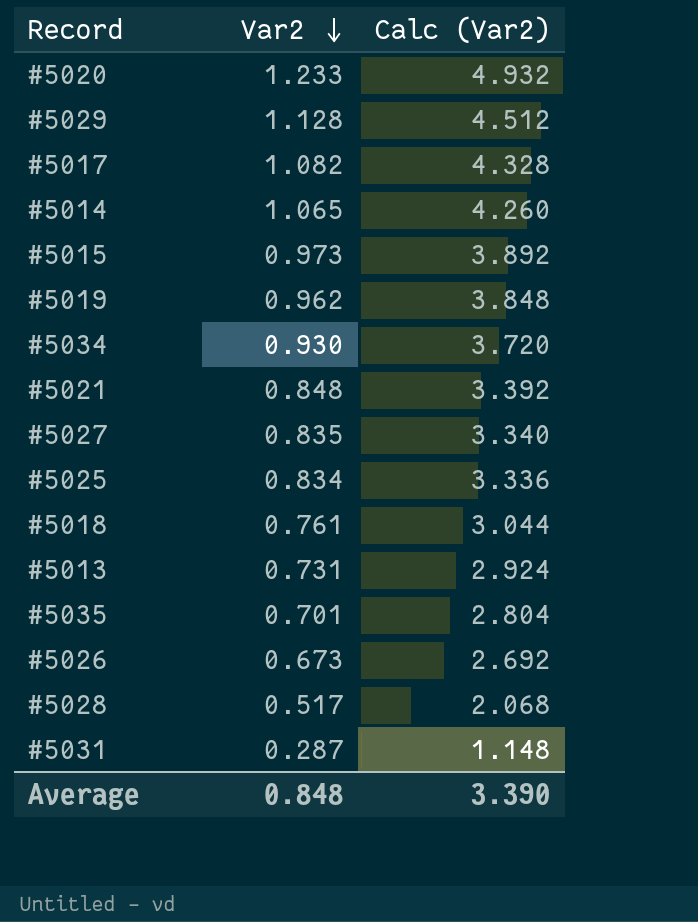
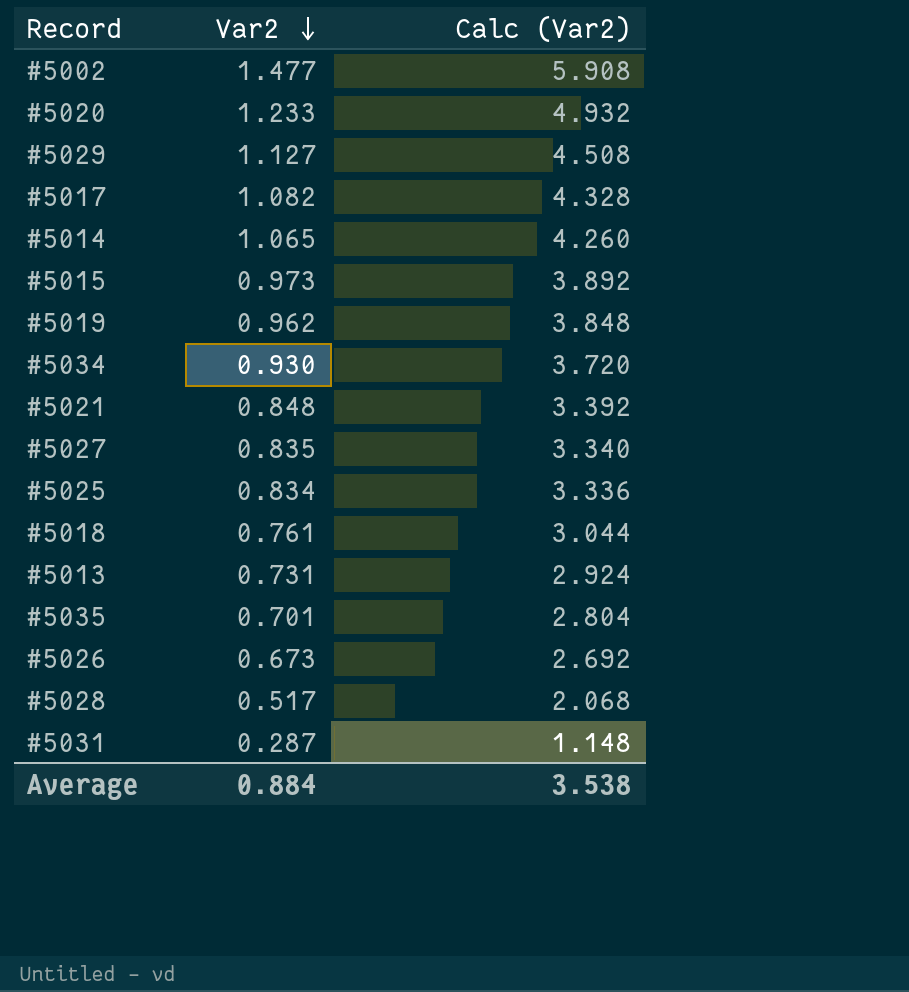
row #5002: none -> 1.477 | 5.908
#5029 | Var2: 1.128 -> 1.127
#5029 | Calc (Var2): 4.512 -> 4.508
Average | Var2: 0.848 -> 0.884
Average | Calc (Var2): 3.390 -> 3.538

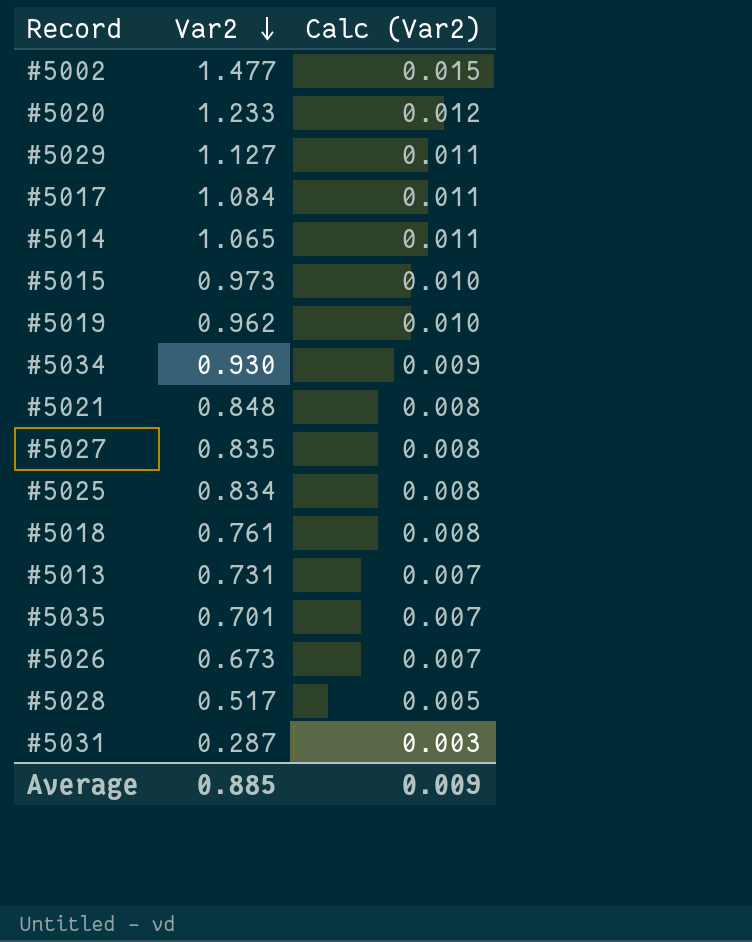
column Calc (Var2) | formula: [Var2] * 4 -> [Var2] * 0.01
#5017 | Var2: 1.082 -> 1.084
Average | Var2: 0.884 -> 0.885
Average | Calc (Var2): 3.538 -> 0.009

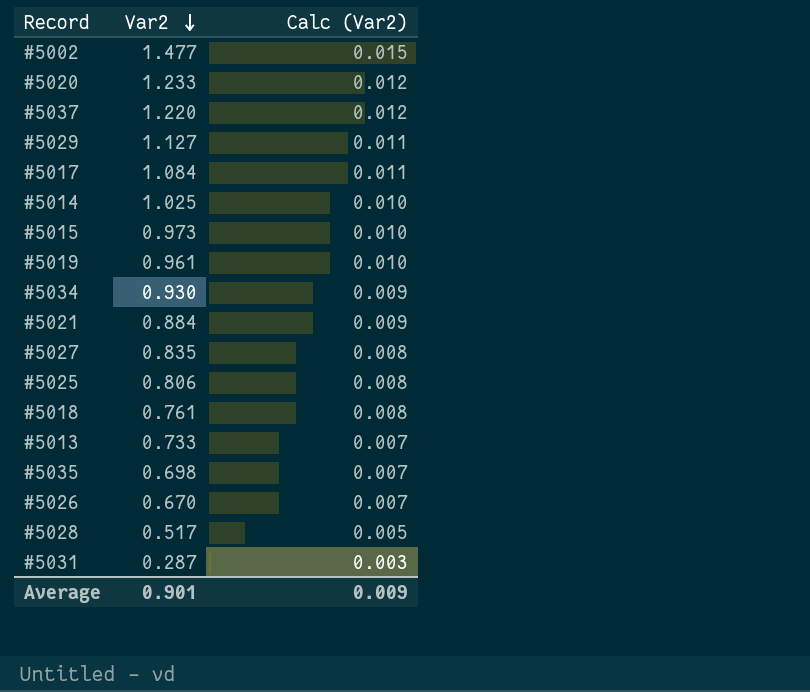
row #5037: none -> 1.220 | 0.012
#5014 | Var2: 1.065 -> 1.025
#5014 | Calc (Var2): 0.011 -> 0.010
#5019 | Var2: 0.962 -> 0.961
#5021 | Var2: 0.848 -> 0.884
#5021 | Calc (Var2): 0.008 -> 0.009
#5025 | Var2: 0.834 -> 0.806
#5013 | Var2: 0.731 -> 0.733
#5035 | Var2: 0.701 -> 0.698
#5026 | Var2: 0.673 -> 0.670
Average | Var2: 0.885 -> 0.901

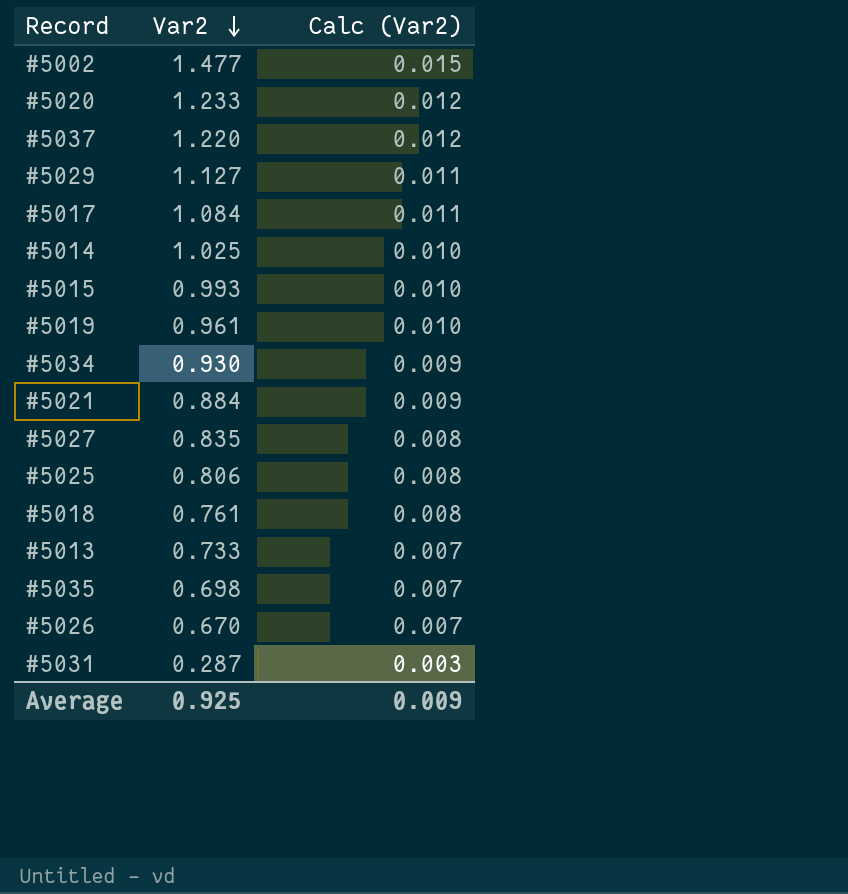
row #5028: 0.517 | 0.005 -> none
#5015 | Var2: 0.973 -> 0.993
Average | Var2: 0.901 -> 0.925

